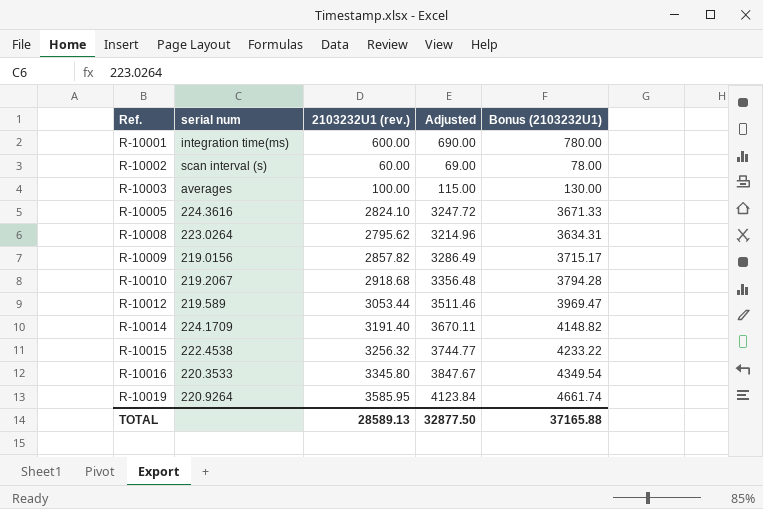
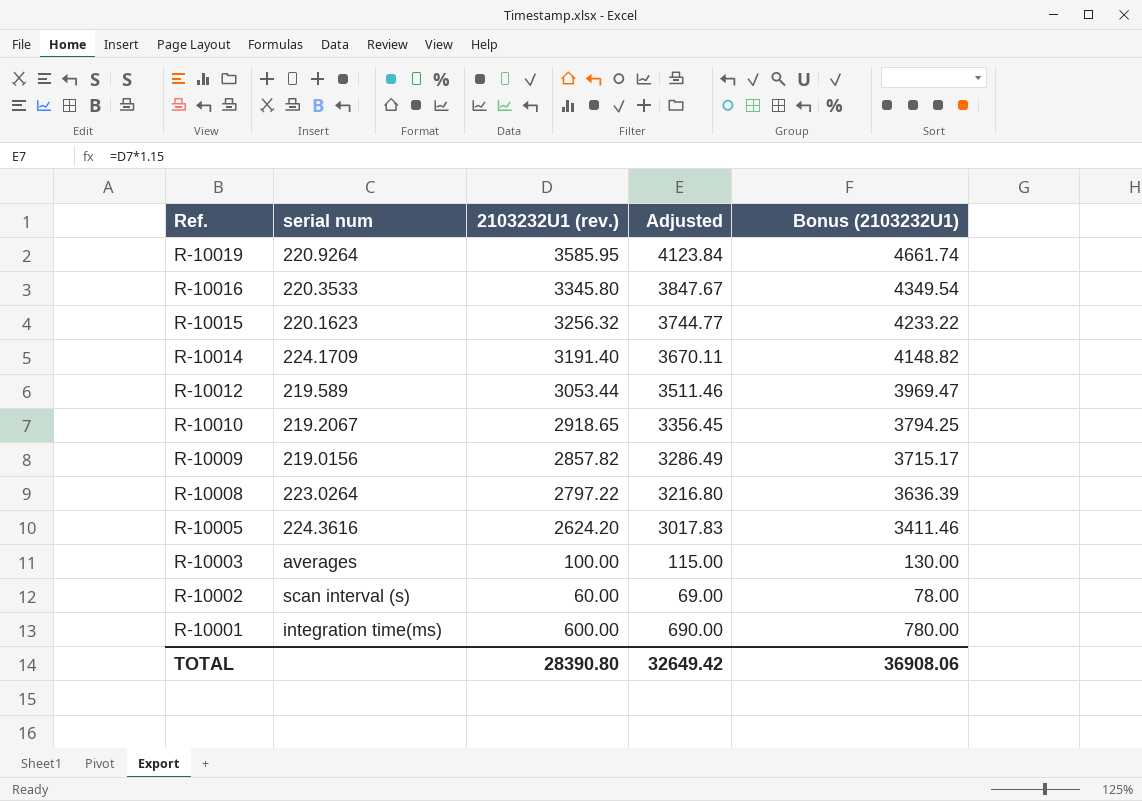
row order: Ref. ascending -> Ref. descending
R-10015 | serial num: 222.4538 -> 220.1623
R-10010 | 2103232U1 (rev.): 2918.68 -> 2918.65
R-10010 | Adjusted: 3356.48 -> 3356.45
R-10010 | Bonus (2103232U1): 3794.28 -> 3794.25
R-10008 | 2103232U1 (rev.): 2795.62 -> 2797.22
R-10008 | Adjusted: 3214.96 -> 3216.80
R-10008 | Bonus (2103232U1): 3634.31 -> 3636.39
R-10005 | 2103232U1 (rev.): 2824.10 -> 2624.20
R-10005 | Adjusted: 3247.72 -> 3017.83
R-10005 | Bonus (2103232U1): 3671.33 -> 3411.46
TOTAL | 2103232U1 (rev.): 28589.13 -> 28390.80
TOTAL | Adjusted: 32877.50 -> 32649.42
TOTAL | Bonus (2103232U1): 37165.88 -> 36908.06

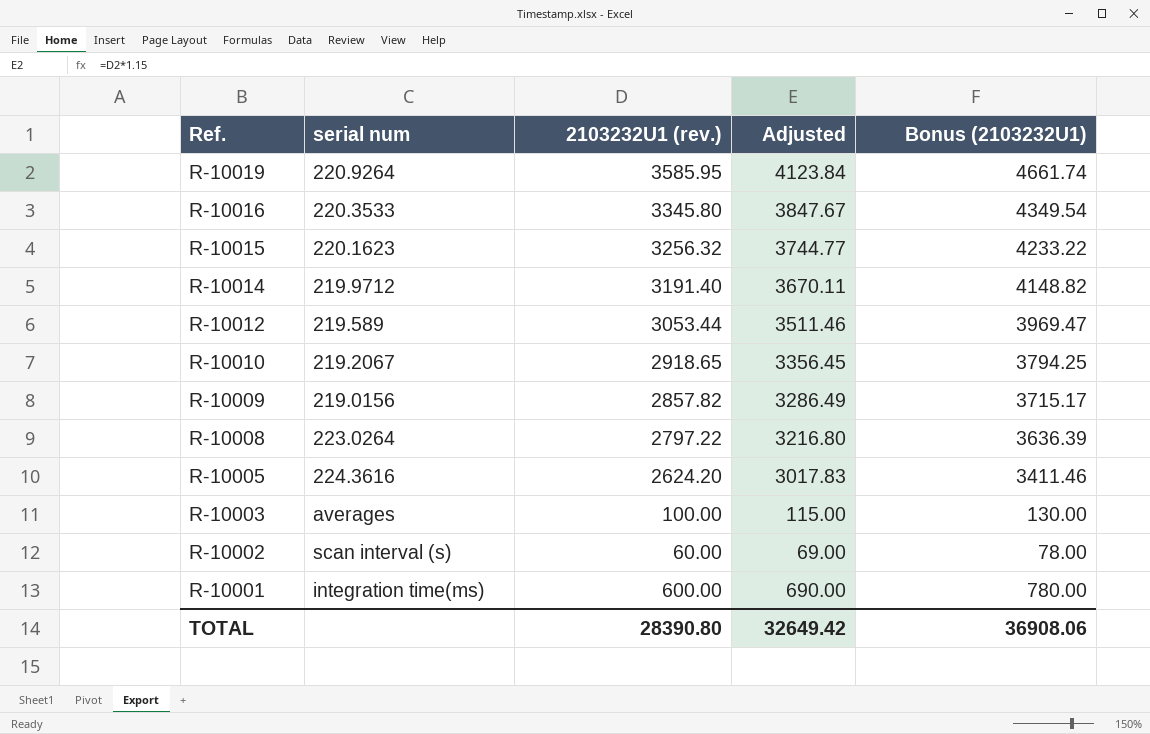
R-10014 | serial num: 224.1709 -> 219.9712

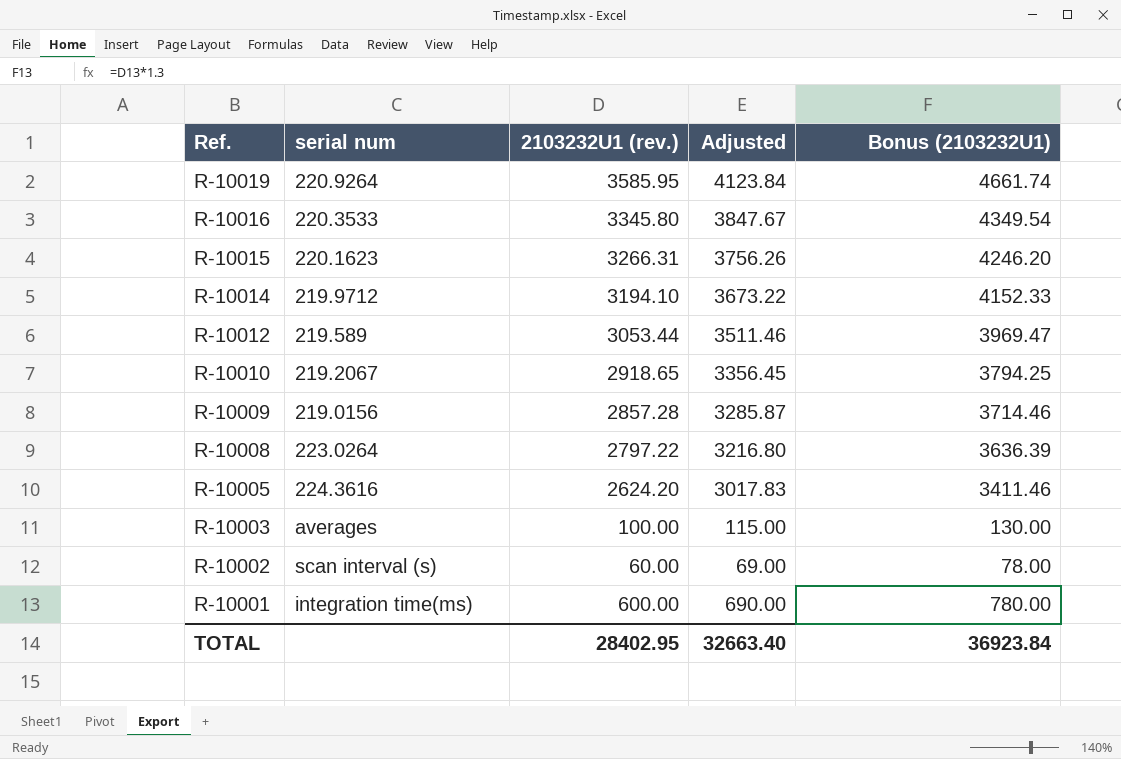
R-10015 | 2103232U1 (rev.): 3256.32 -> 3266.31
R-10015 | Adjusted: 3744.77 -> 3756.26
R-10015 | Bonus (2103232U1): 4233.22 -> 4246.20
R-10014 | 2103232U1 (rev.): 3191.40 -> 3194.10
R-10014 | Adjusted: 3670.11 -> 3673.22
R-10014 | Bonus (2103232U1): 4148.82 -> 4152.33
R-10009 | 2103232U1 (rev.): 2857.82 -> 2857.28
R-10009 | Adjusted: 3286.49 -> 3285.87
R-10009 | Bonus (2103232U1): 3715.17 -> 3714.46
TOTAL | 2103232U1 (rev.): 28390.80 -> 28402.95
TOTAL | Adjusted: 32649.42 -> 32663.40
TOTAL | Bonus (2103232U1): 36908.06 -> 36923.84

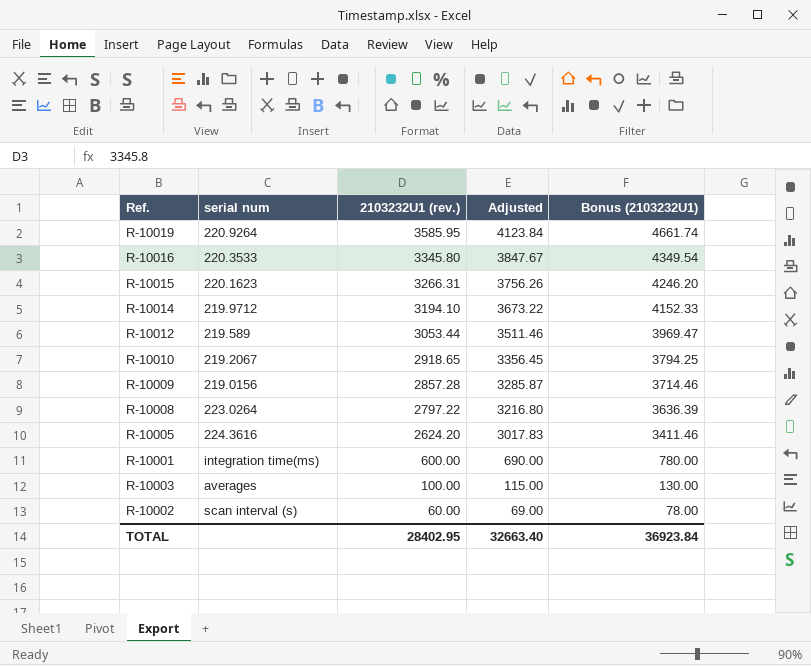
row order: Ref. descending -> 2103232U1 (rev.) descending

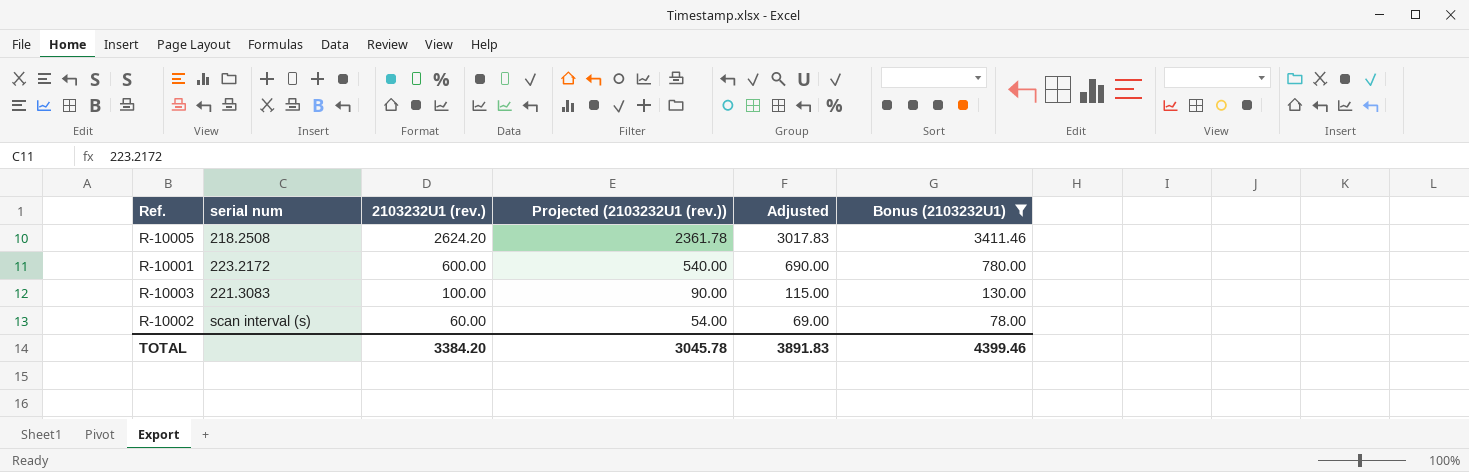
filter: none -> Bonus (2103232U1) <= 3411.46
column Projected (2103232U1 (rev.)) | formula: none -> [2103232U1 (rev.)] * 0.9
R-10005 | serial num: 224.3616 -> 218.2508
R-10001 | serial num: integration time(ms) -> 223.2172
R-10003 | serial num: averages -> 221.3083
TOTAL | 2103232U1 (rev.): 28402.95 -> 3384.20
TOTAL | Adjusted: 32663.40 -> 3891.83
TOTAL | Bonus (2103232U1): 36923.84 -> 4399.46

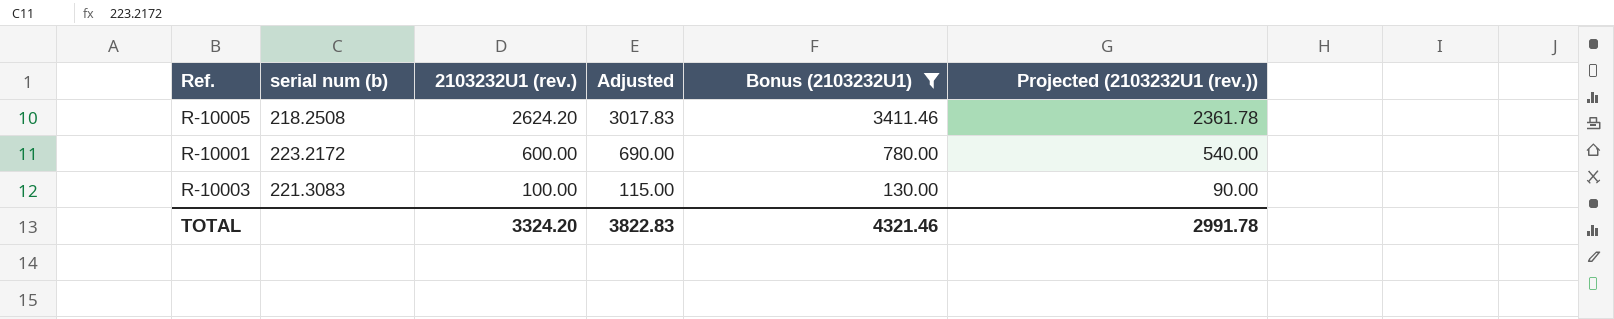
column name: serial num -> serial num (b)
column Projected (2103232U1 (rev.)) | position: 4 -> 6
row R-10002: scan interval (s) | 60.00 | 54.00 | 69.00 | 78.00 -> none
TOTAL | 2103232U1 (rev.): 3384.20 -> 3324.20
TOTAL | Adjusted: 3891.83 -> 3822.83
TOTAL | Bonus (2103232U1): 4399.46 -> 4321.46
TOTAL | Projected (2103232U1 (rev.)): 3045.78 -> 2991.78

